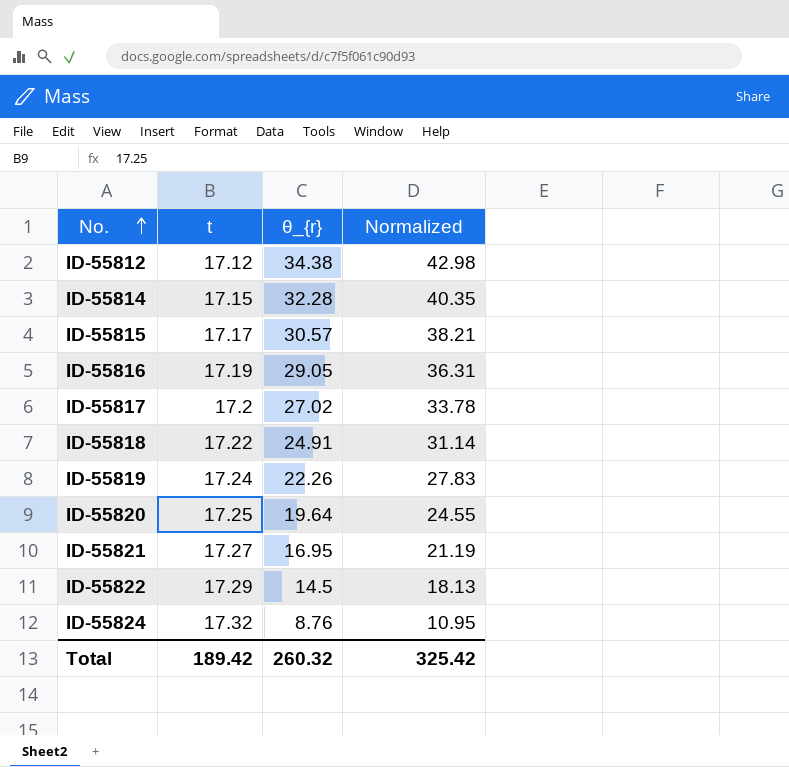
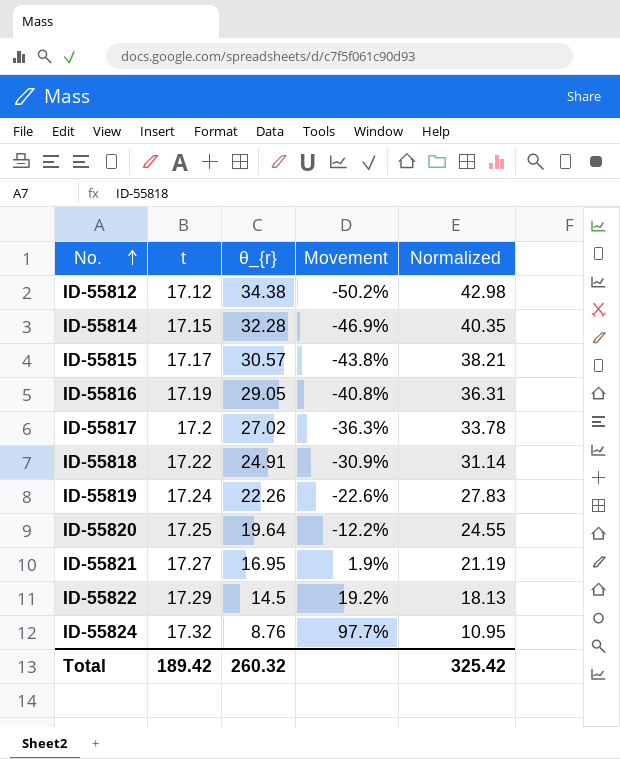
column Movement | formula: none -> ([t] - [θ_{r}]) / [θ_{r}]

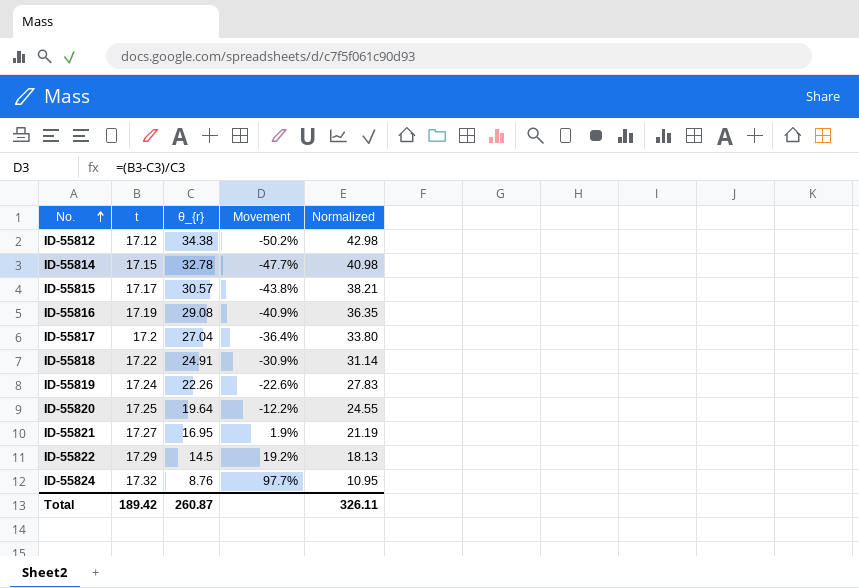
ID-55814 | θ_{r}: 32.28 -> 32.78
ID-55814 | Movement: -46.9% -> -47.7%
ID-55814 | Normalized: 40.35 -> 40.98
ID-55816 | θ_{r}: 29.05 -> 29.08
ID-55816 | Movement: -40.8% -> -40.9%
ID-55816 | Normalized: 36.31 -> 36.35
ID-55817 | θ_{r}: 27.02 -> 27.04
ID-55817 | Movement: -36.3% -> -36.4%
ID-55817 | Normalized: 33.78 -> 33.80
Total | θ_{r}: 260.32 -> 260.87
Total | Normalized: 325.42 -> 326.11

